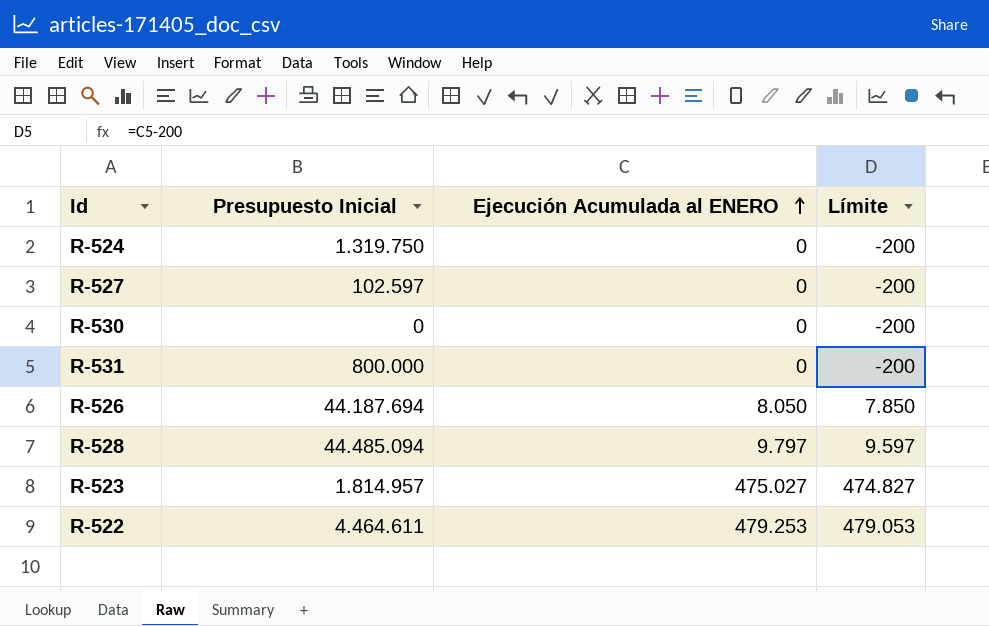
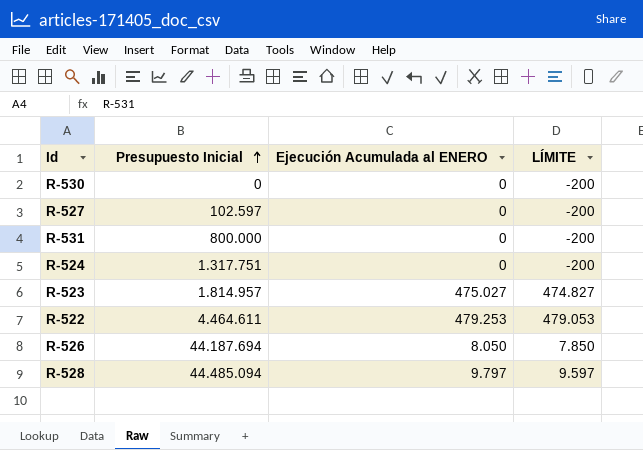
row order: Ejecución Acumulada al ENERO ascending -> Presupuesto Inicial ascending
column name: Límite -> LÍMITE
R-524 | Presupuesto Inicial: 1.319.750 -> 1.317.751

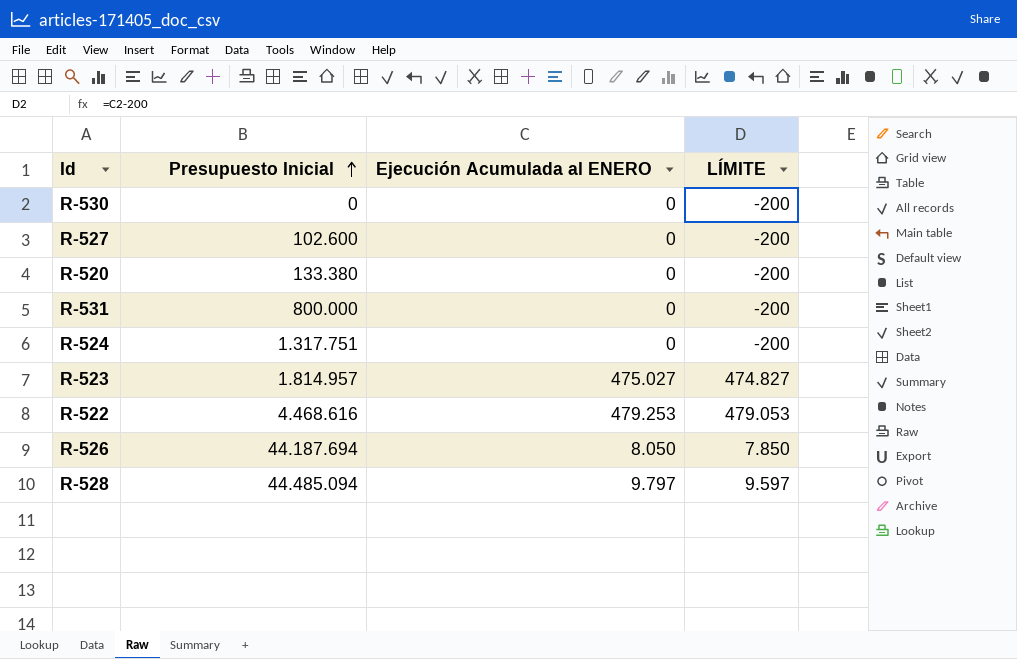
R-527 | Presupuesto Inicial: 102.597 -> 102.600
row R-520: none -> 133.380 | 0 | -200
R-522 | Presupuesto Inicial: 4.464.611 -> 4.468.616

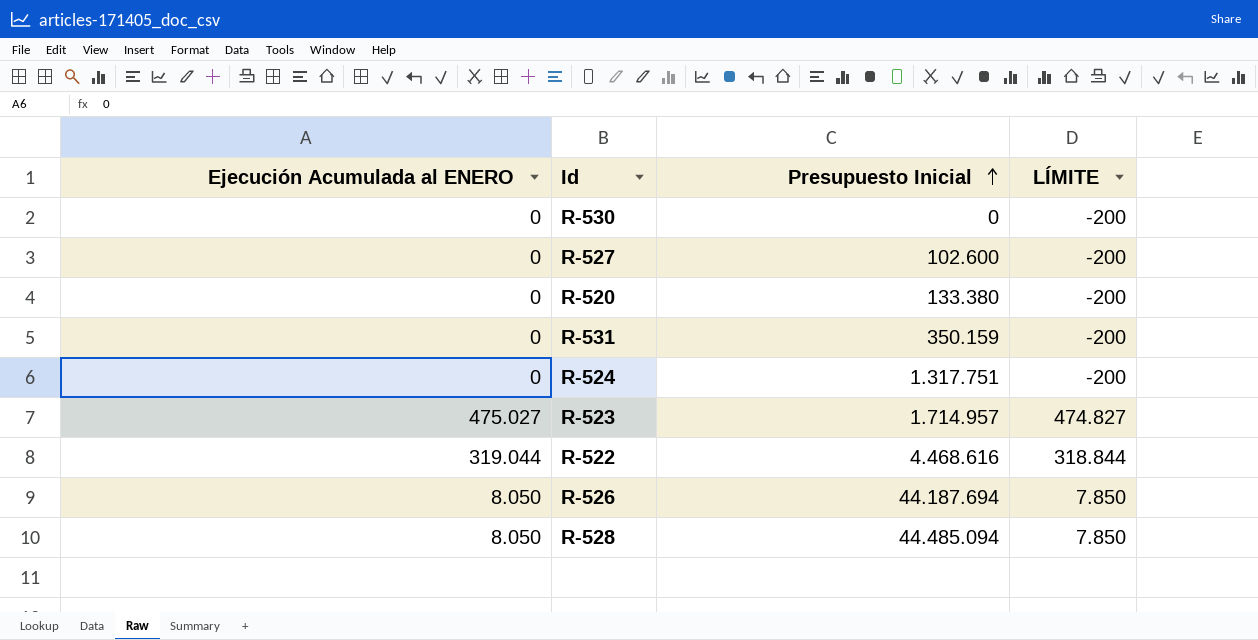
column Ejecución Acumulada al ENERO | position: 3 -> 1
R-531 | Presupuesto Inicial: 800.000 -> 350.159
R-523 | Presupuesto Inicial: 1.814.957 -> 1.714.957
R-522 | Ejecución Acumulada al ENERO: 479.253 -> 319.044
R-522 | LÍMITE: 479.053 -> 318.844
R-528 | Ejecución Acumulada al ENERO: 9.797 -> 8.050
R-528 | LÍMITE: 9.597 -> 7.850

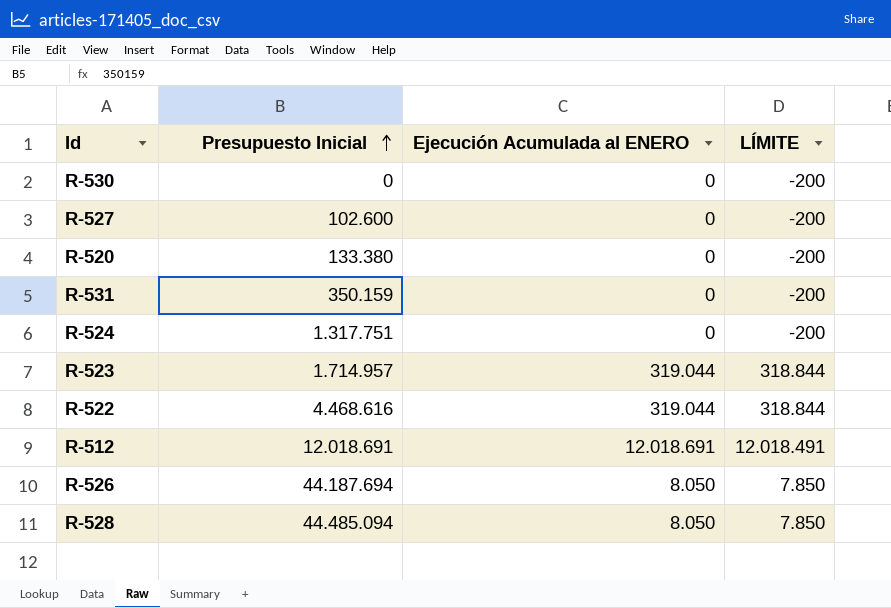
column Ejecución Acumulada al ENERO | position: 1 -> 3
R-523 | Ejecución Acumulada al ENERO: 475.027 -> 319.044
R-523 | LÍMITE: 474.827 -> 318.844
row R-512: none -> 12.018.691 | 12.018.691 | 12.018.491

